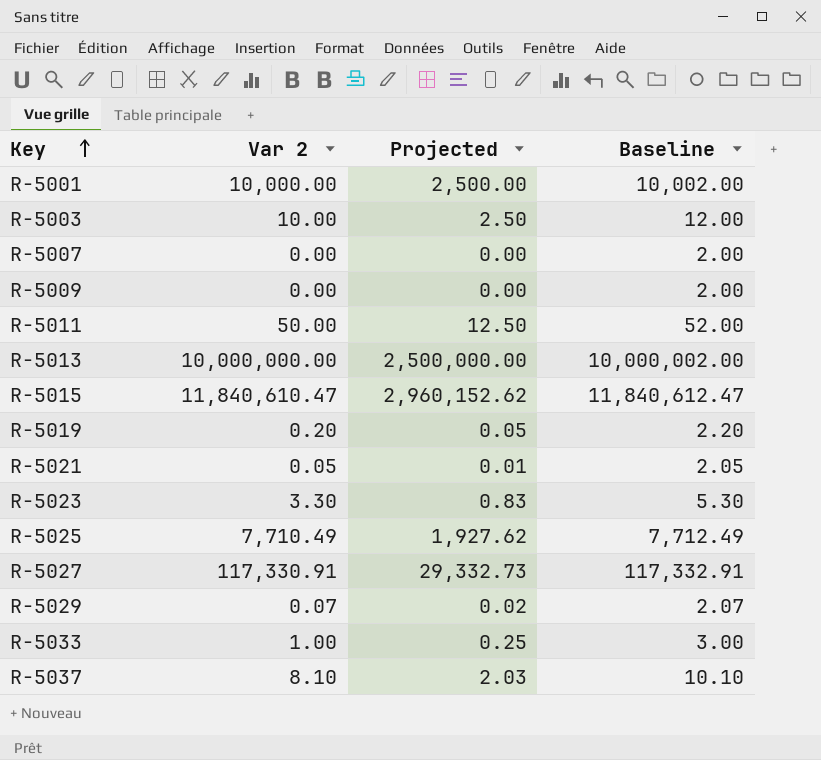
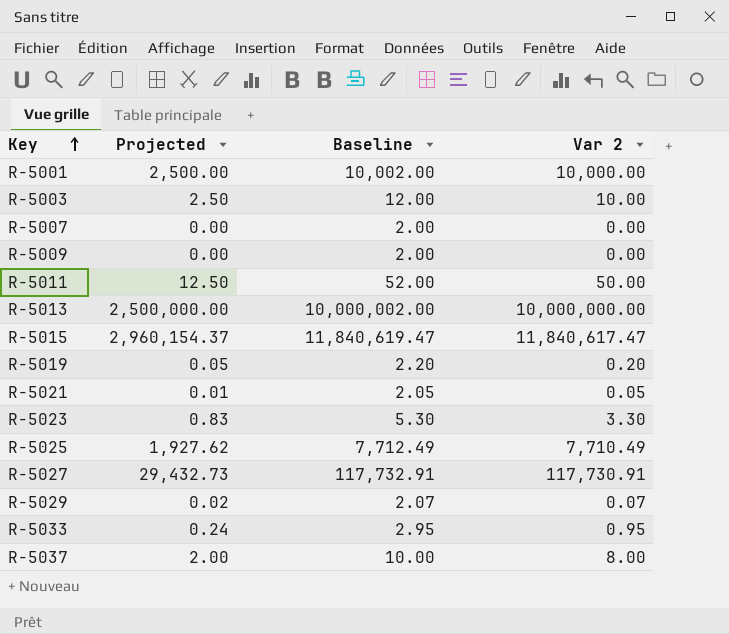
column Var 2 | position: 2 -> 4
R-5015 | Projected: 2,960,152.62 -> 2,960,154.37
R-5015 | Baseline: 11,840,612.47 -> 11,840,619.47
R-5015 | Var 2: 11,840,610.47 -> 11,840,617.47
R-5027 | Projected: 29,332.73 -> 29,432.73
R-5027 | Baseline: 117,332.91 -> 117,732.91
R-5027 | Var 2: 117,330.91 -> 117,730.91
R-5033 | Projected: 0.25 -> 0.24
R-5033 | Baseline: 3.00 -> 2.95
R-5033 | Var 2: 1.00 -> 0.95
R-5037 | Projected: 2.03 -> 2.00
R-5037 | Baseline: 10.10 -> 10.00
R-5037 | Var 2: 8.10 -> 8.00

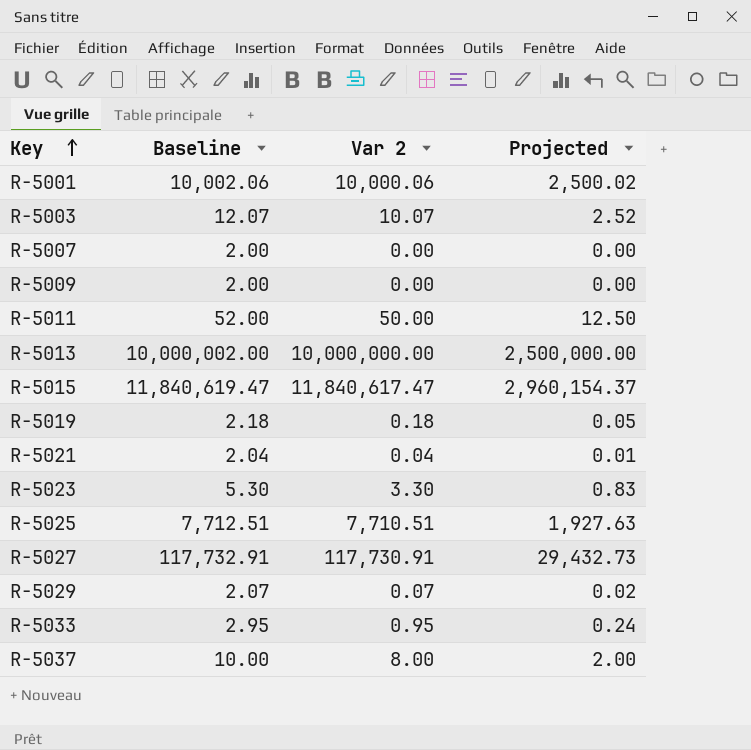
column Projected | position: 2 -> 4
R-5001 | Baseline: 10,002.00 -> 10,002.06
R-5001 | Var 2: 10,000.00 -> 10,000.06
R-5001 | Projected: 2,500.00 -> 2,500.02
R-5003 | Baseline: 12.00 -> 12.07
R-5003 | Var 2: 10.00 -> 10.07
R-5003 | Projected: 2.50 -> 2.52
R-5019 | Baseline: 2.20 -> 2.18
R-5019 | Var 2: 0.20 -> 0.18
R-5021 | Baseline: 2.05 -> 2.04
R-5021 | Var 2: 0.05 -> 0.04
R-5025 | Baseline: 7,712.49 -> 7,712.51
R-5025 | Var 2: 7,710.49 -> 7,710.51
R-5025 | Projected: 1,927.62 -> 1,927.63

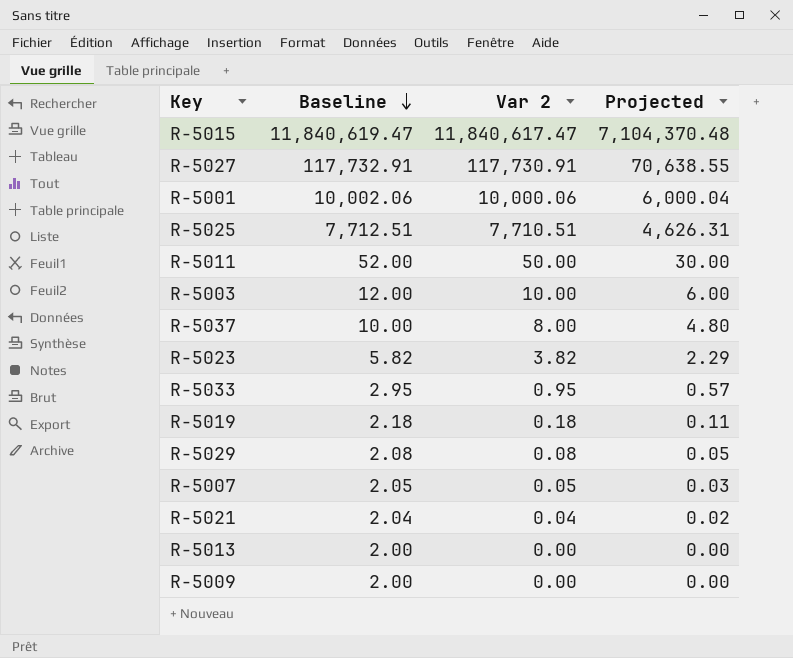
row order: Key ascending -> Baseline descending
column Projected | formula: [Var 2] * 0.25 -> [Var 2] * 0.6
R-5003 | Baseline: 12.07 -> 12.00
R-5003 | Var 2: 10.07 -> 10.00
R-5023 | Baseline: 5.30 -> 5.82
R-5023 | Var 2: 3.30 -> 3.82
R-5029 | Baseline: 2.07 -> 2.08
R-5029 | Var 2: 0.07 -> 0.08
R-5007 | Baseline: 2.00 -> 2.05
R-5007 | Var 2: 0.00 -> 0.05
R-5013 | Baseline: 10,000,002.00 -> 2.00
R-5013 | Var 2: 10,000,000.00 -> 0.00

